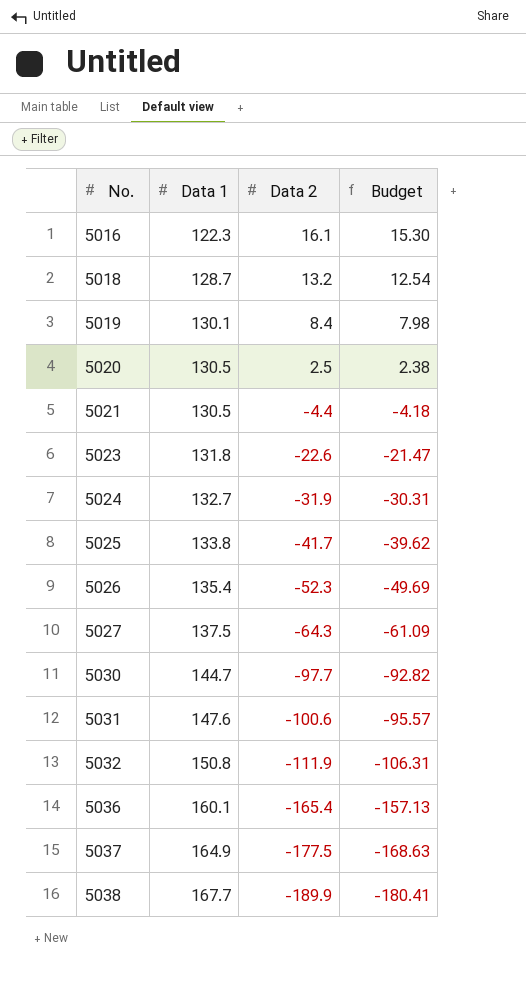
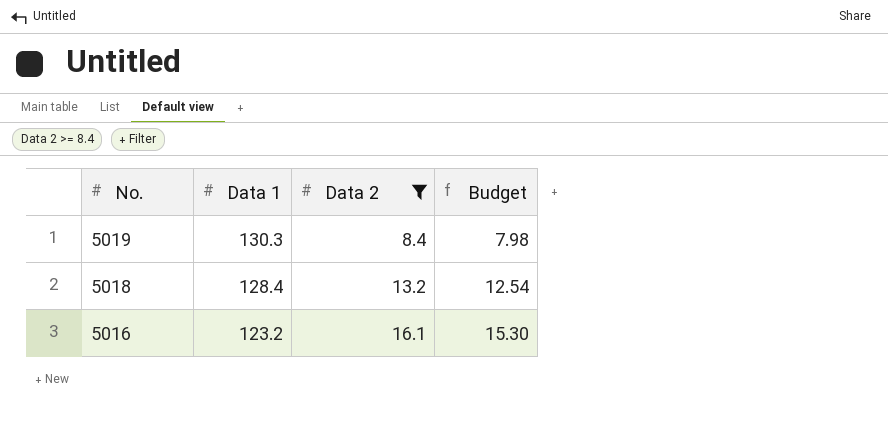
filter: none -> Data 2 >= 8.4
row order: No. ascending -> No. descending
5019 | Data 1: 130.1 -> 130.3
5018 | Data 1: 128.7 -> 128.4
5016 | Data 1: 122.3 -> 123.2

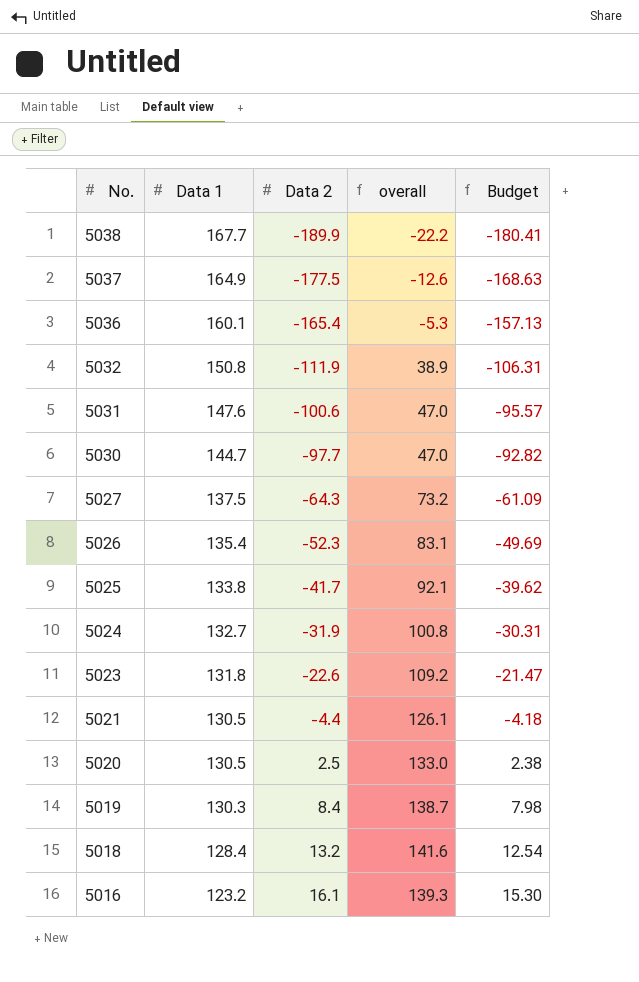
filter: Data 2 >= 8.4 -> none
column overall | formula: none -> [Data 1] + [Data 2]

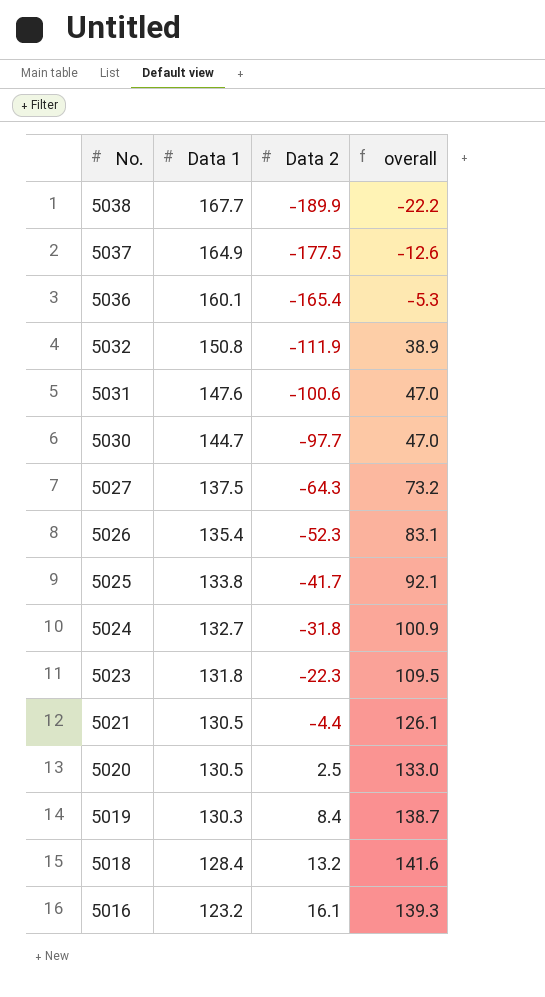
column Budget | formula: [Data 2] * 0.95 -> none
5024 | Data 2: -31.9 -> -31.8
5024 | overall: 100.8 -> 100.9
5023 | Data 2: -22.6 -> -22.3
5023 | overall: 109.2 -> 109.5

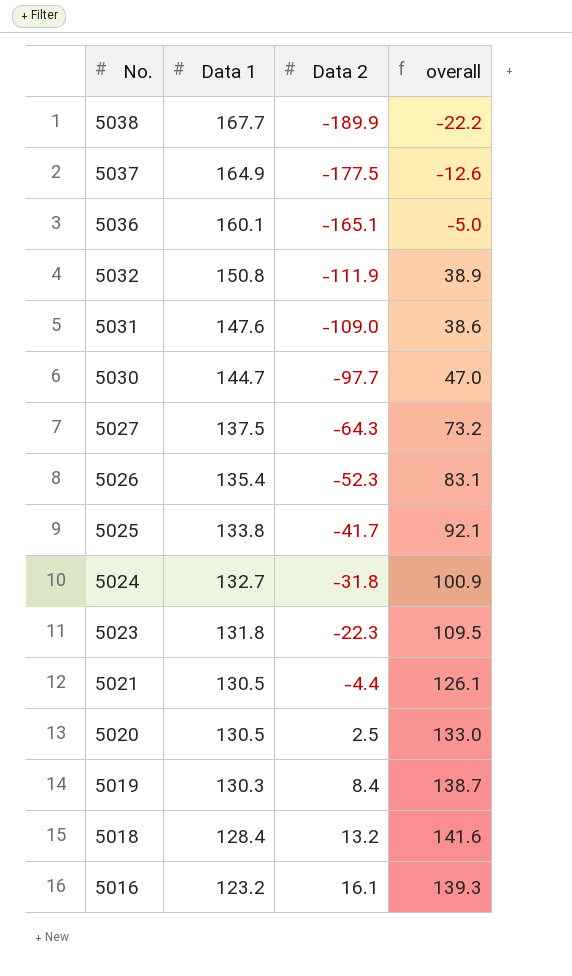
5036 | Data 2: -165.4 -> -165.1
5036 | overall: -5.3 -> -5.0
5031 | Data 2: -100.6 -> -109.0
5031 | overall: 47.0 -> 38.6

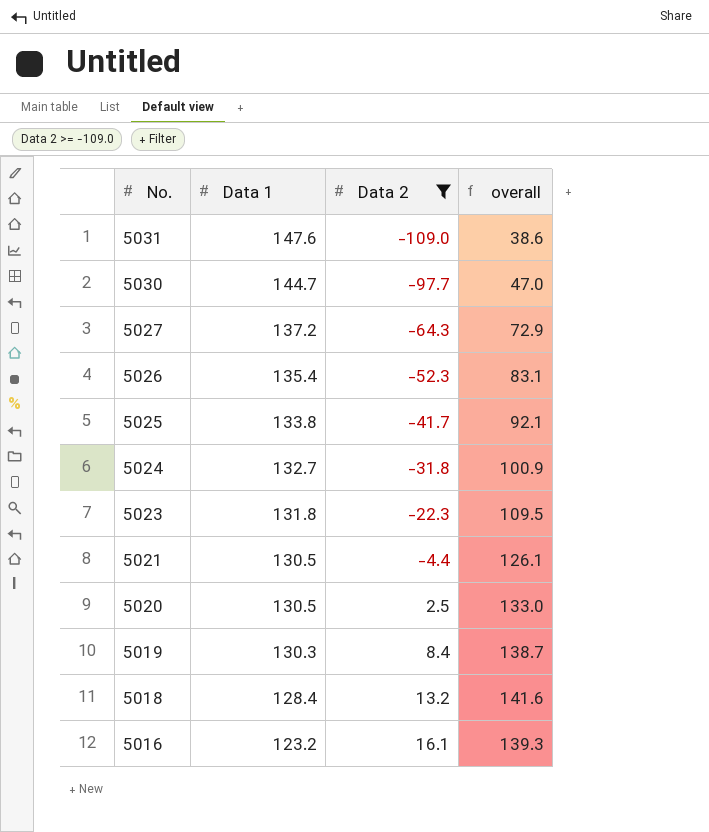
filter: none -> Data 2 >= -109.0
5027 | Data 1: 137.5 -> 137.2
5027 | overall: 73.2 -> 72.9

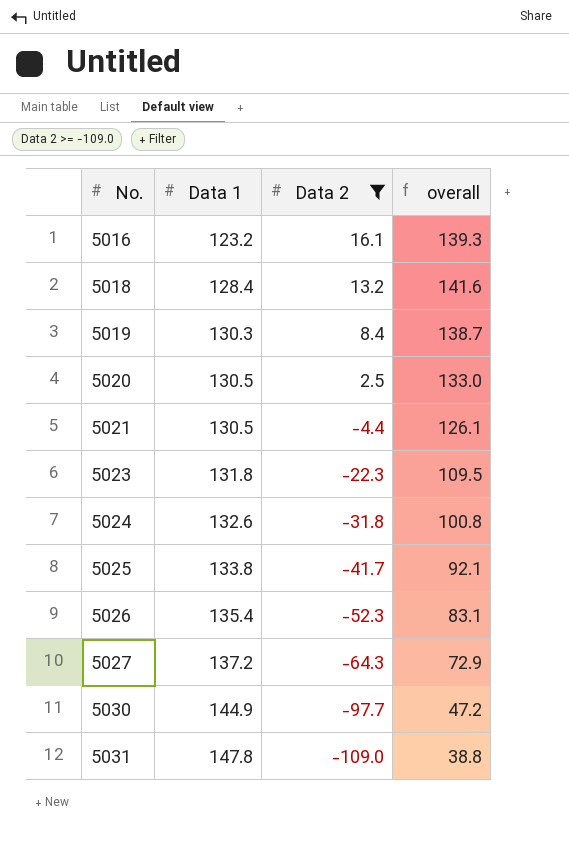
row order: No. descending -> No. ascending
5024 | Data 1: 132.7 -> 132.6
5024 | overall: 100.9 -> 100.8
5030 | Data 1: 144.7 -> 144.9
5030 | overall: 47.0 -> 47.2
5031 | Data 1: 147.6 -> 147.8
5031 | overall: 38.6 -> 38.8

